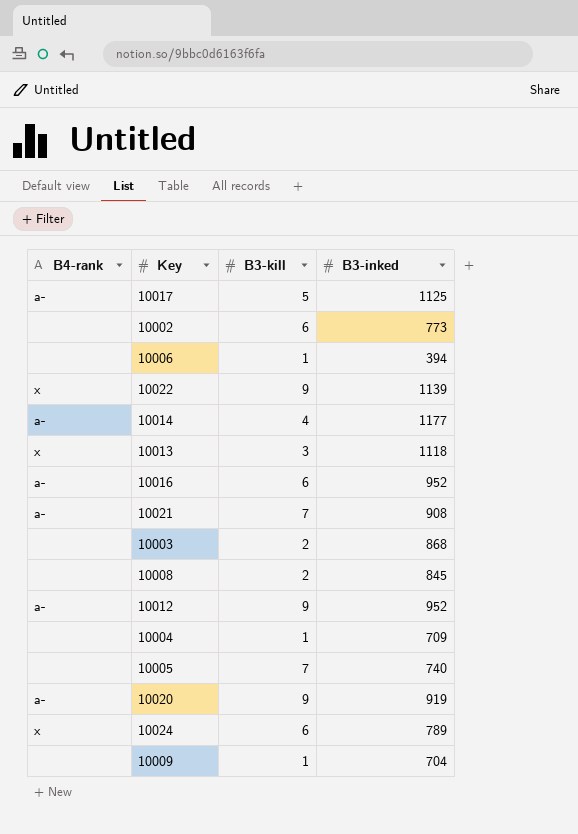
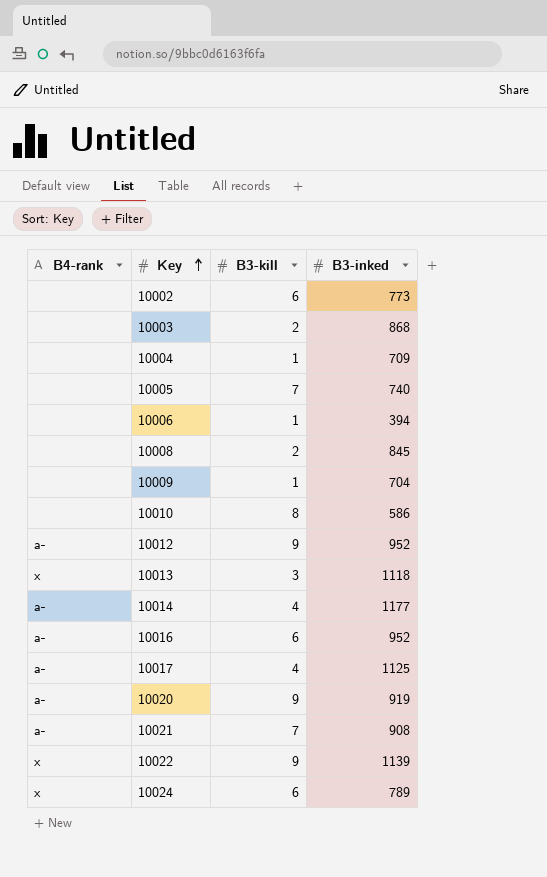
row order: none -> Key ascending
row 10010: none -> none | 8 | 586
10017 | B3-kill: 5 -> 4

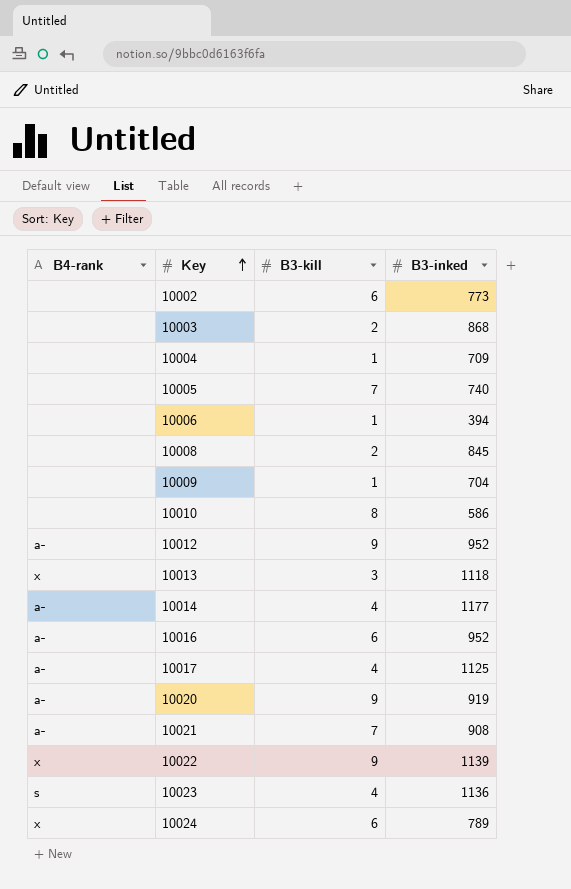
row 10023: none -> s | 4 | 1136

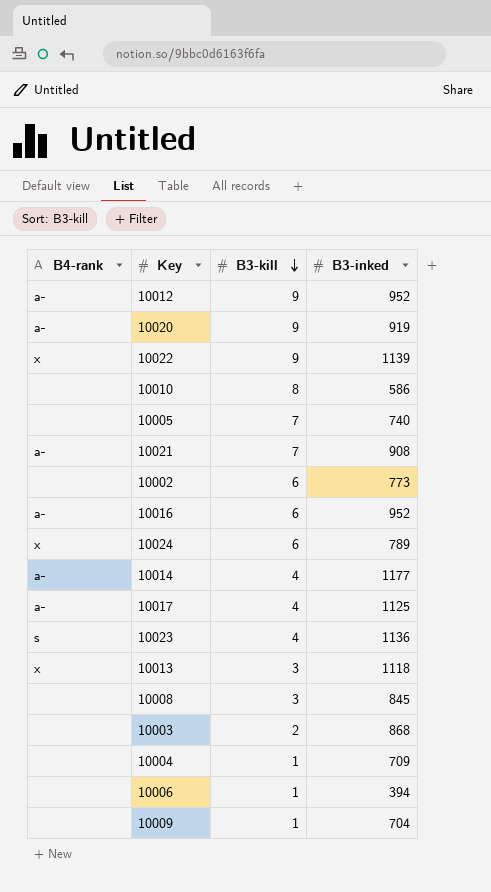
row order: Key ascending -> B3-kill descending
10008 | B3-kill: 2 -> 3

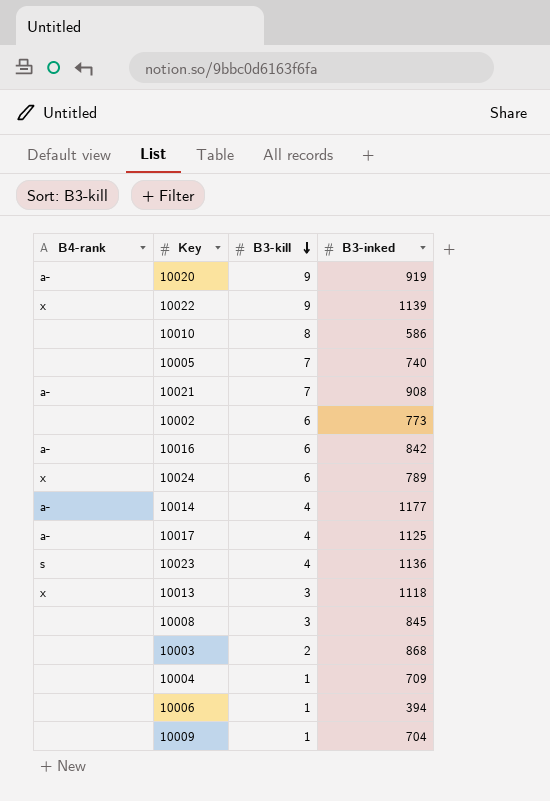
row 10012: a- | 9 | 952 -> none
10016 | B3-inked: 952 -> 842

